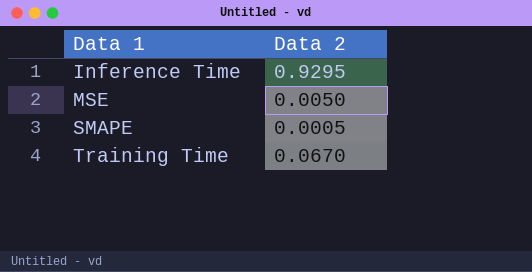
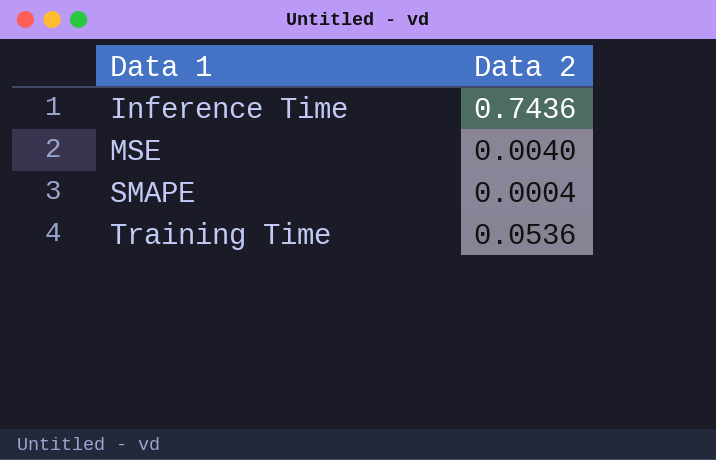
Inference Time | Data 2: 0.9295 -> 0.7436
MSE | Data 2: 0.0050 -> 0.0040
SMAPE | Data 2: 0.0005 -> 0.0004
Training Time | Data 2: 0.0670 -> 0.0536

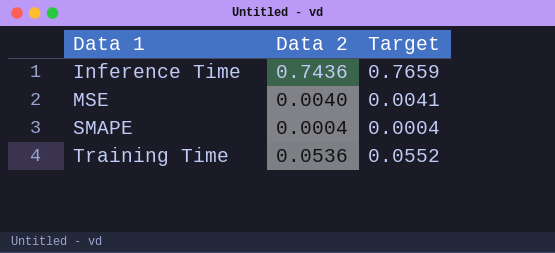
column Target | formula: none -> [Data 2] * 1.03

